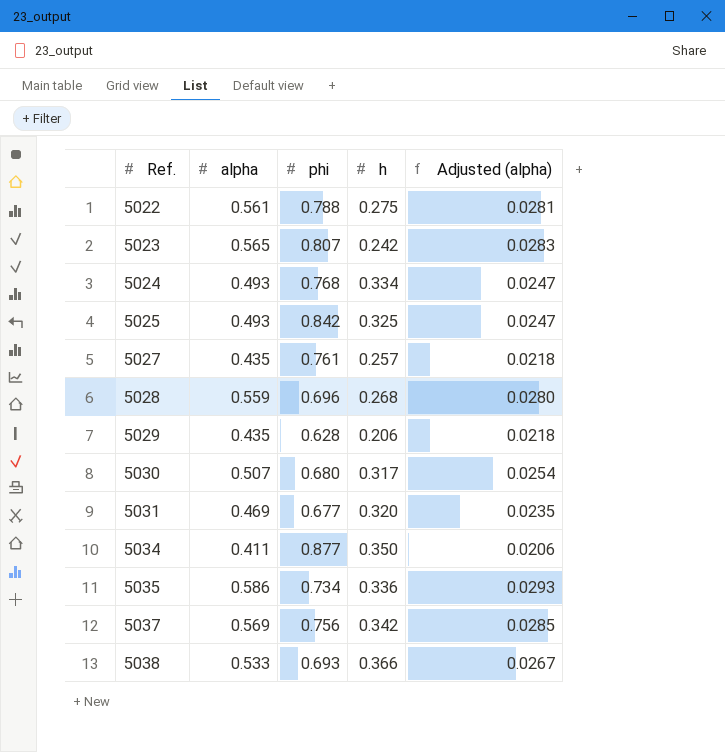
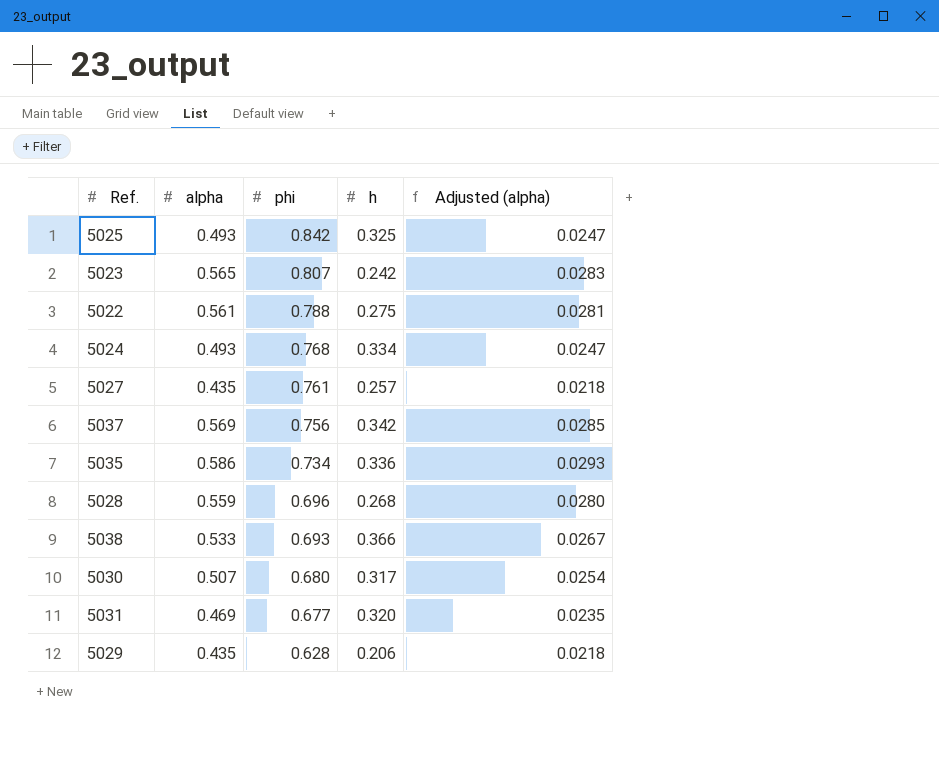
row order: Ref. ascending -> phi descending
row 5034: 0.411 | 0.877 | 0.350 | 0.0206 -> none

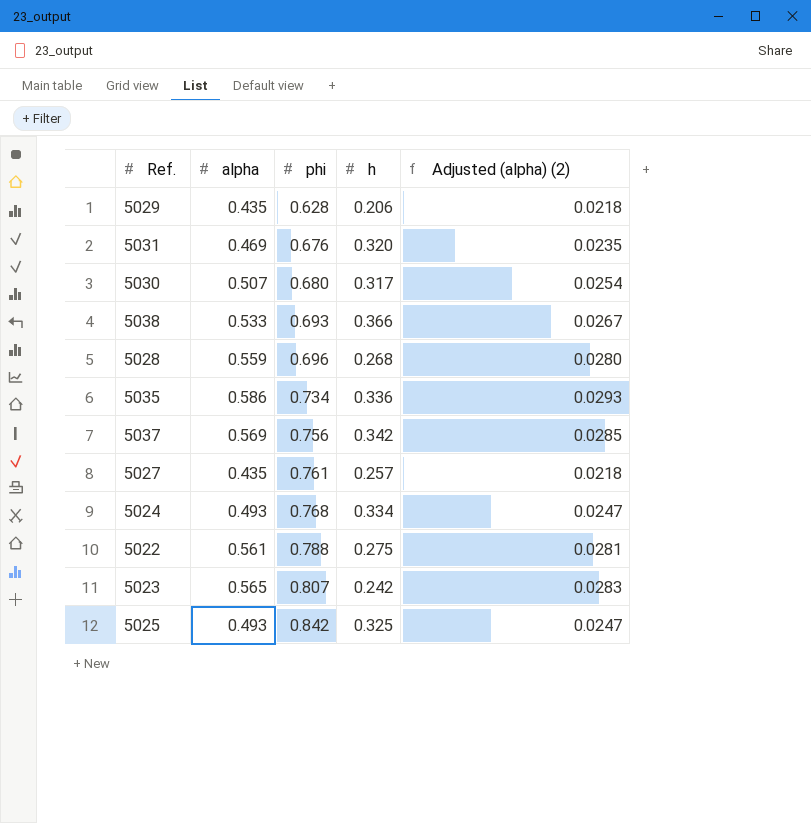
row order: phi descending -> phi ascending
column name: Adjusted (alpha) -> Adjusted (alpha) (2)
5031 | phi: 0.677 -> 0.676

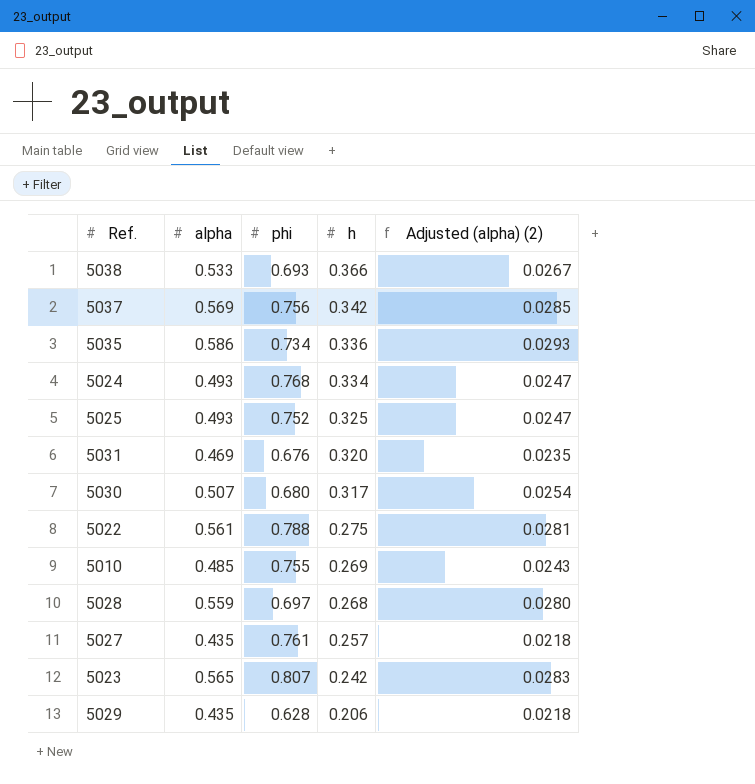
row order: phi ascending -> h descending
5025 | phi: 0.842 -> 0.752
row 5010: none -> 0.485 | 0.755 | 0.269 | 0.0243
5028 | phi: 0.696 -> 0.697

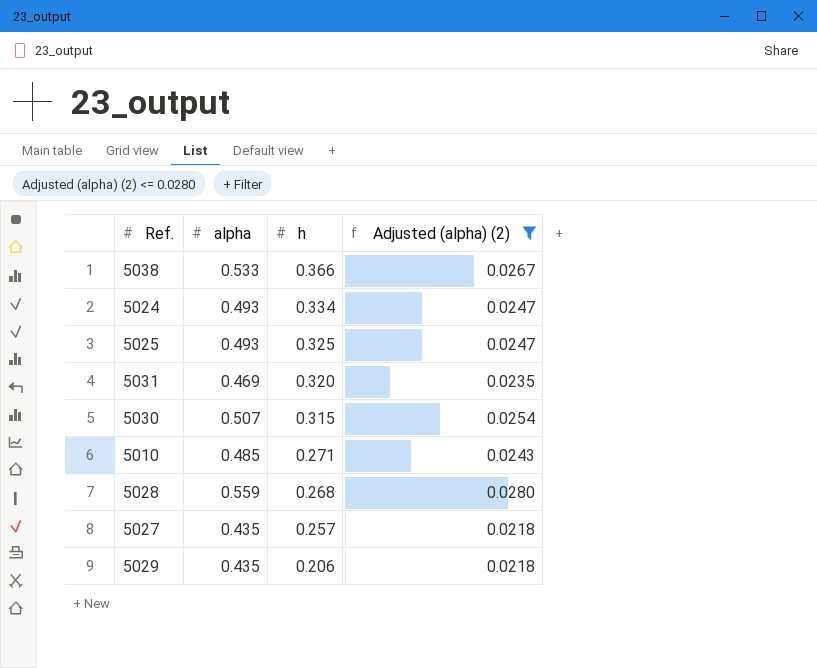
filter: none -> Adjusted (alpha) (2) <= 0.0280
column phi | position: 3 -> none
5030 | h: 0.317 -> 0.315
5010 | h: 0.269 -> 0.271

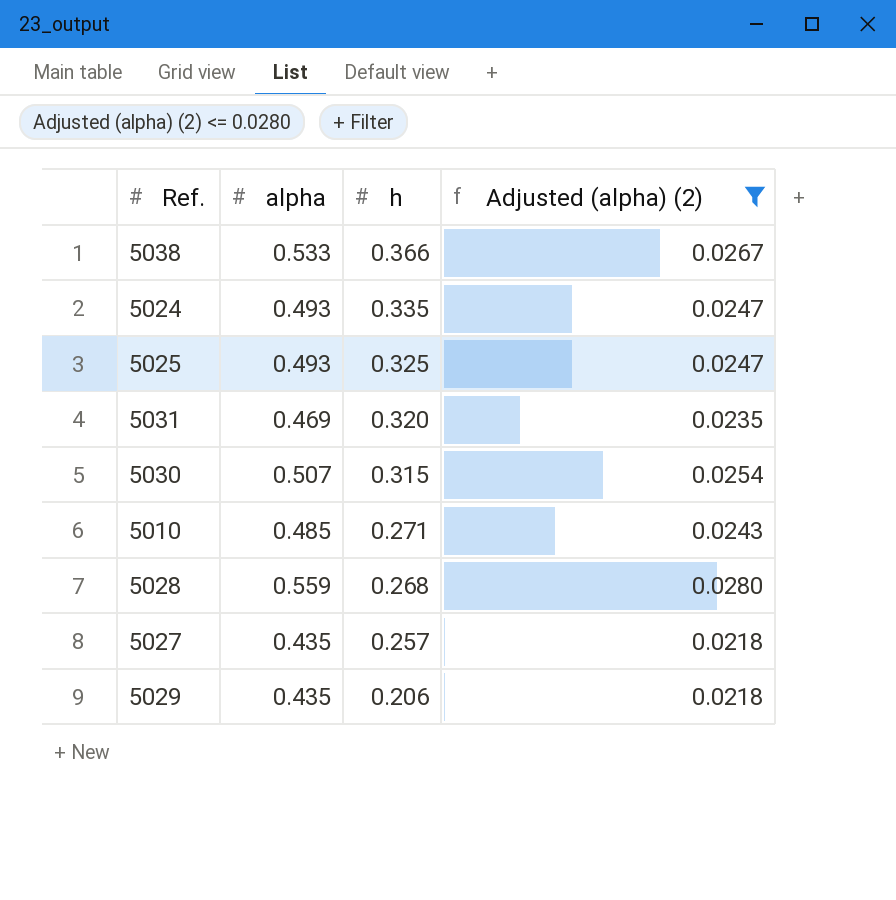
5024 | h: 0.334 -> 0.335

